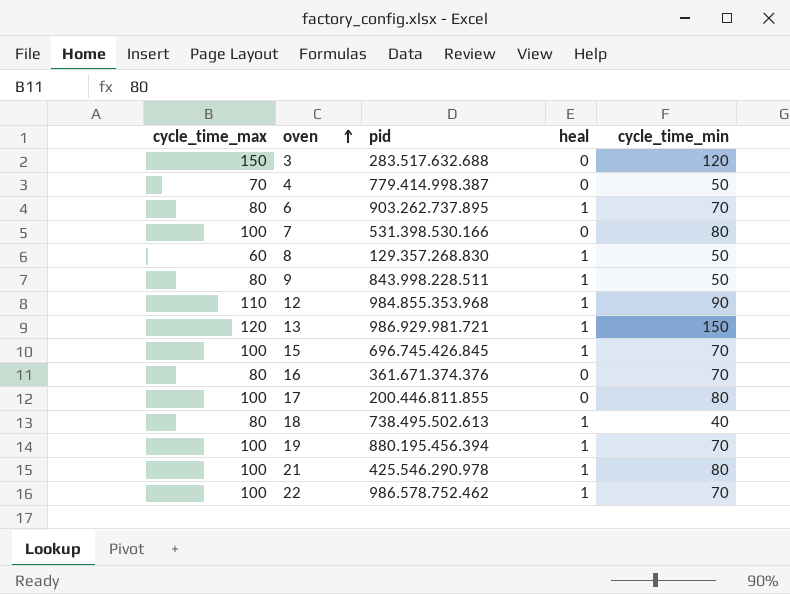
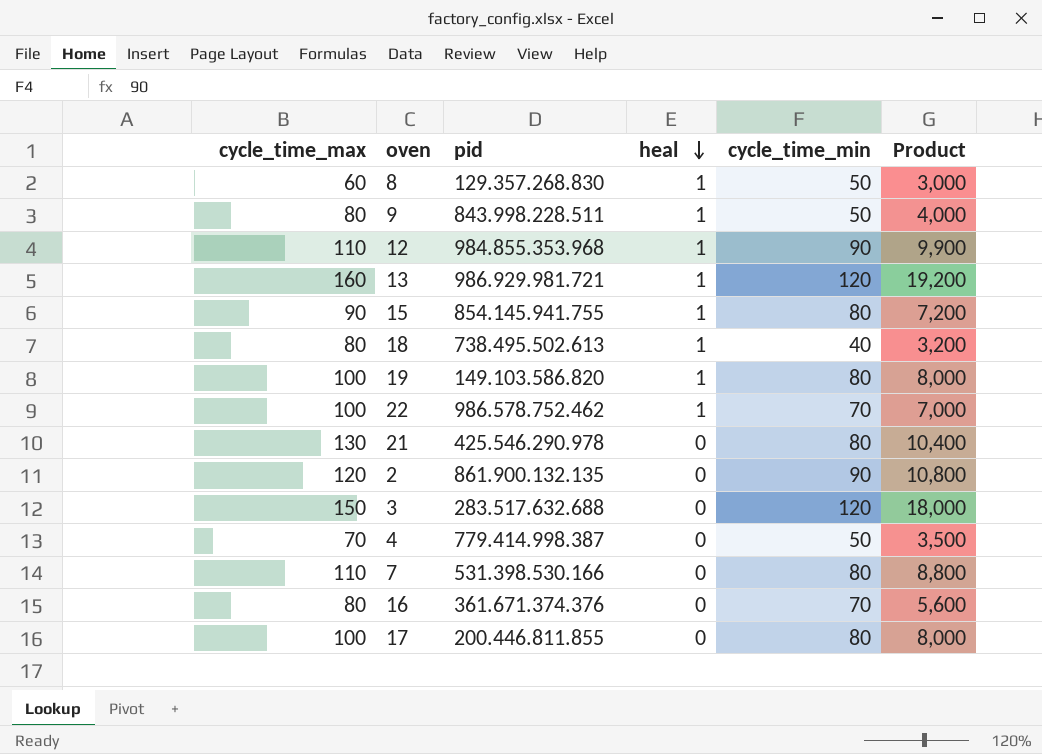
row order: oven ascending -> heal descending
column Product | formula: none -> [cycle_time_max] * [cycle_time_min]
row 6: 80 | 903.262.737.895 | 1 | 70 -> none
13 | cycle_time_max: 120 -> 160
13 | cycle_time_min: 150 -> 120
15 | cycle_time_max: 100 -> 90
15 | pid: 696.745.426.845 -> 854.145.941.755
15 | cycle_time_min: 70 -> 80
19 | pid: 880.195.456.394 -> 149.103.586.820
19 | cycle_time_min: 70 -> 80
21 | cycle_time_max: 100 -> 130
21 | heal: 1 -> 0
row 2: none -> 120 | 861.900.132.135 | 0 | 90 | 10,800
7 | cycle_time_max: 100 -> 110

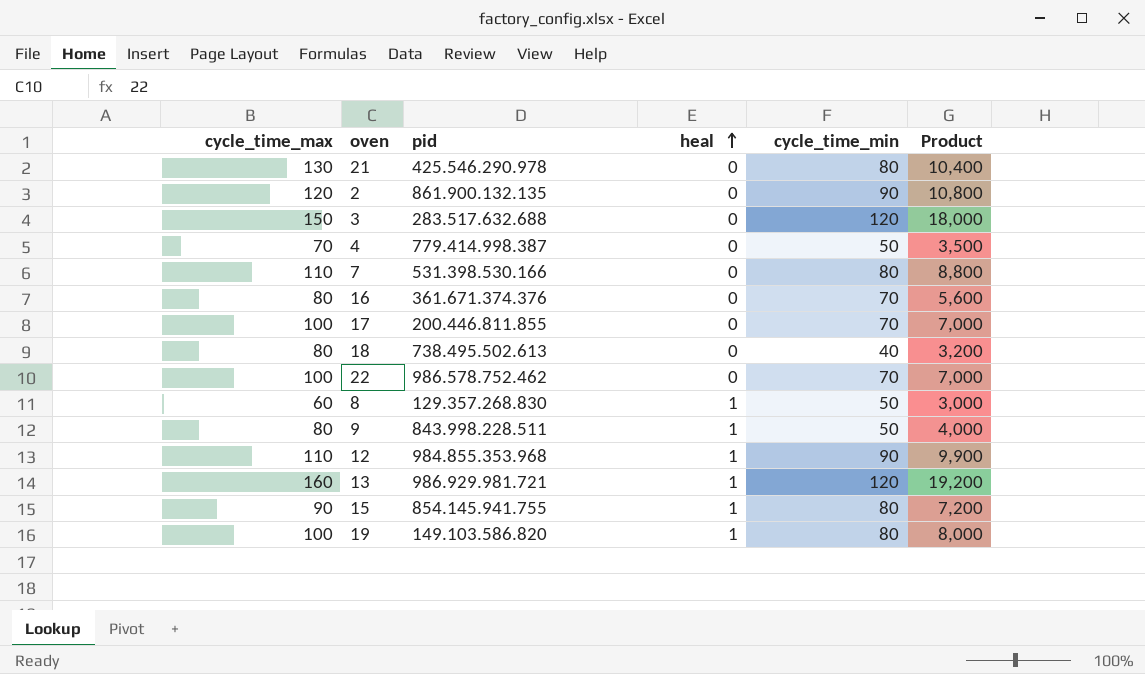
row order: heal descending -> heal ascending
17 | cycle_time_min: 80 -> 70
17 | Product: 8,000 -> 7,000
18 | heal: 1 -> 0
22 | heal: 1 -> 0

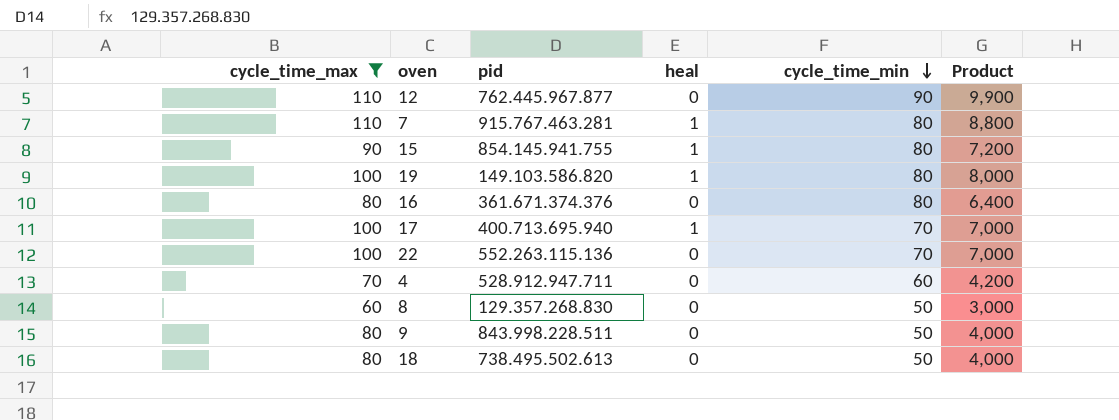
filter: none -> cycle_time_max <= 110
row order: heal ascending -> cycle_time_min descending
12 | pid: 984.855.353.968 -> 762.445.967.877
12 | heal: 1 -> 0
7 | pid: 531.398.530.166 -> 915.767.463.281
7 | heal: 0 -> 1
16 | cycle_time_min: 70 -> 80
16 | Product: 5,600 -> 6,400
17 | pid: 200.446.811.855 -> 400.713.695.940
17 | heal: 0 -> 1
22 | pid: 986.578.752.462 -> 552.263.115.136
4 | pid: 779.414.998.387 -> 528.912.947.711
4 | cycle_time_min: 50 -> 60
4 | Product: 3,500 -> 4,200
8 | heal: 1 -> 0
9 | heal: 1 -> 0
18 | cycle_time_min: 40 -> 50
18 | Product: 3,200 -> 4,000

